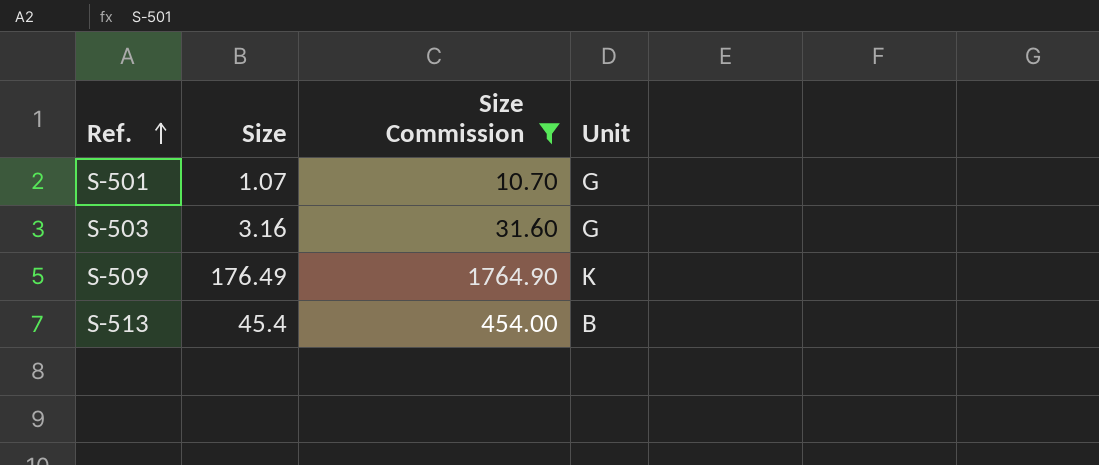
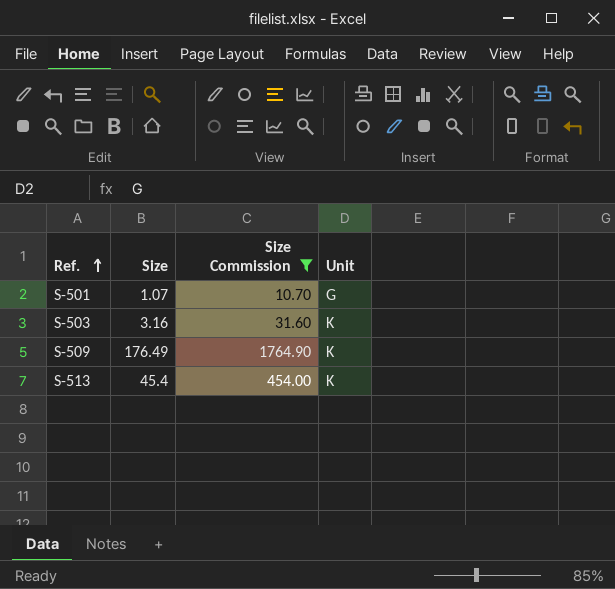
S-503 | Unit: G -> K
S-513 | Unit: B -> K

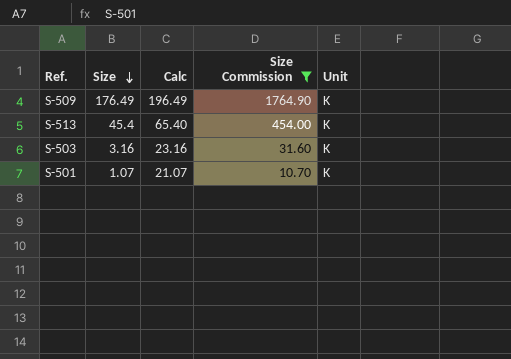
row order: Ref. ascending -> Size descending
column Calc | formula: none -> [Size] + 20
S-501 | Unit: G -> K

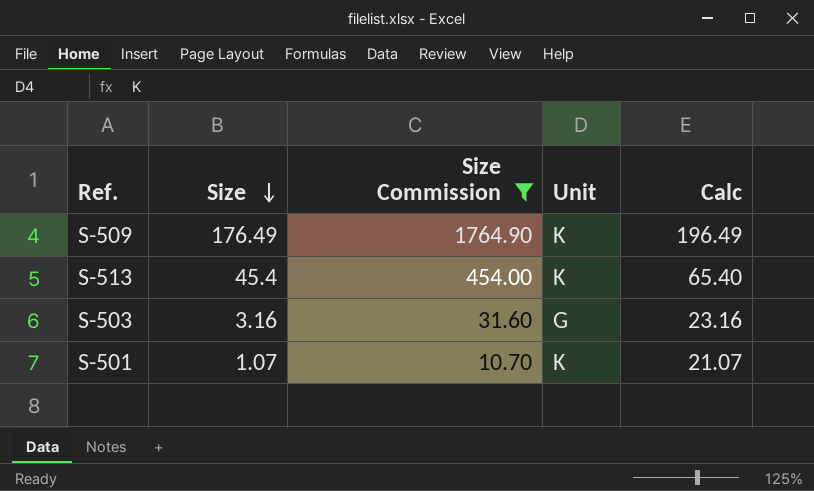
column Calc | position: 3 -> 5
S-503 | Unit: K -> G

